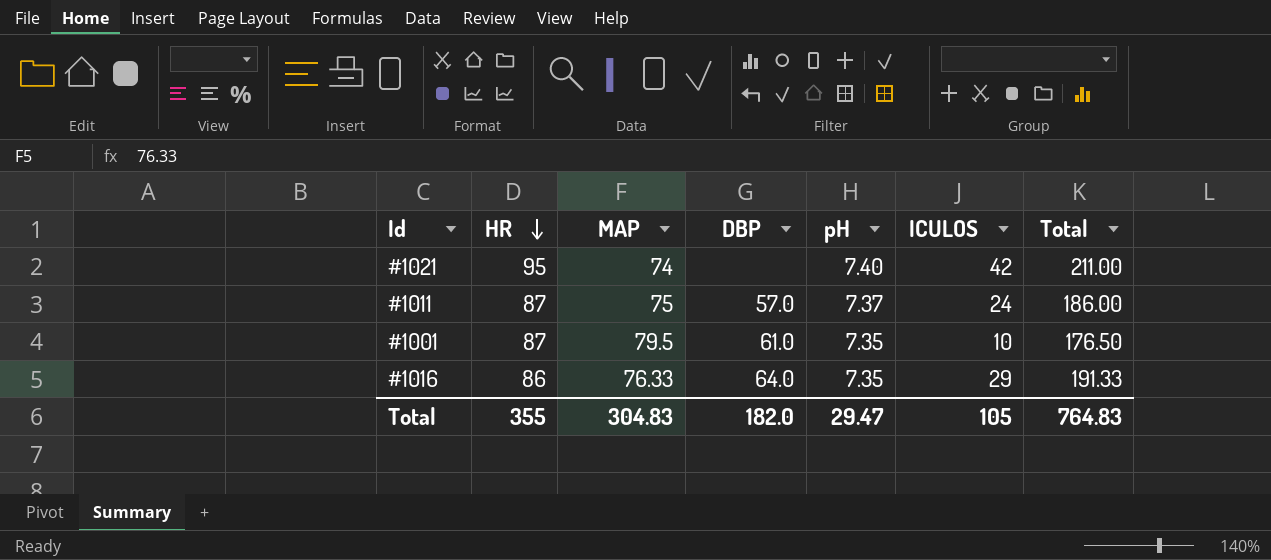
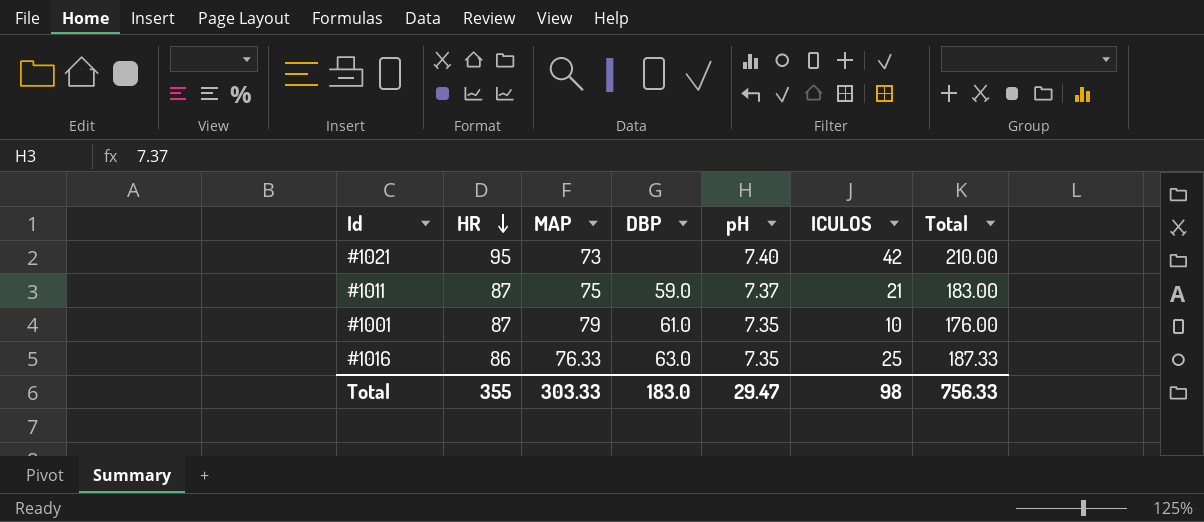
#1021 | MAP: 74 -> 73
#1021 | Total: 211.00 -> 210.00
#1011 | DBP: 57.0 -> 59.0
#1011 | ICULOS: 24 -> 21
#1011 | Total: 186.00 -> 183.00
#1001 | MAP: 79.5 -> 79
#1001 | Total: 176.50 -> 176.00
#1016 | DBP: 64.0 -> 63.0
#1016 | ICULOS: 29 -> 25
#1016 | Total: 191.33 -> 187.33
Total | MAP: 304.83 -> 303.33
Total | DBP: 182.0 -> 183.0
Total | ICULOS: 105 -> 98
Total | Total: 764.83 -> 756.33

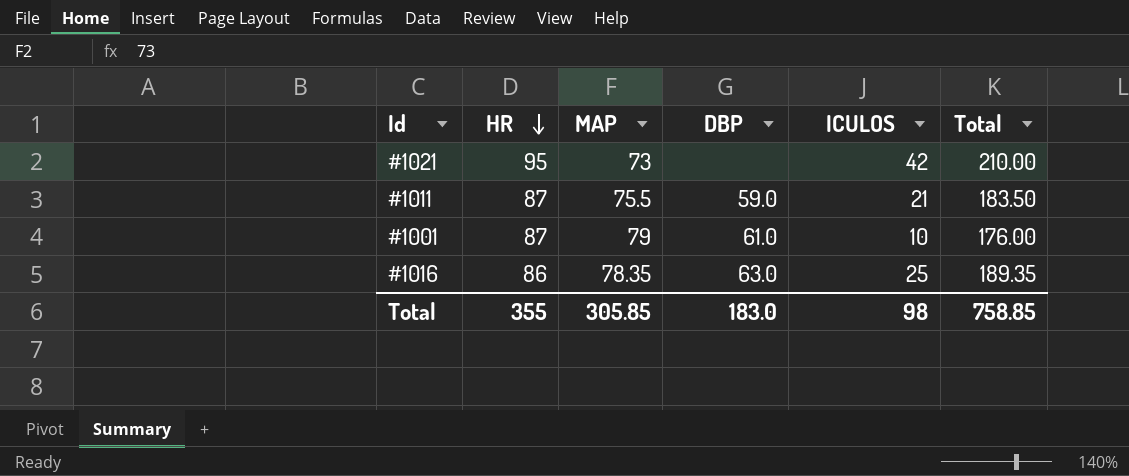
column pH | position: 5 -> none
#1011 | MAP: 75 -> 75.5
#1011 | Total: 183.00 -> 183.50
#1016 | MAP: 76.33 -> 78.35
#1016 | Total: 187.33 -> 189.35
Total | MAP: 303.33 -> 305.85
Total | Total: 756.33 -> 758.85

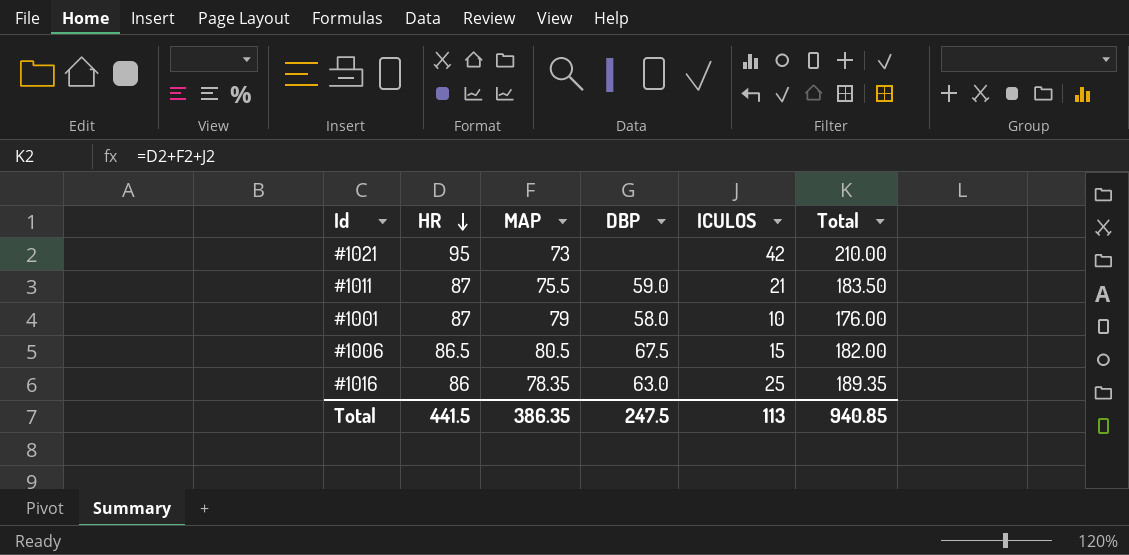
#1001 | DBP: 61.0 -> 58.0
row #1006: none -> 86.5 | 80.5 | 67.5 | 15 | 182.00
Total | HR: 355 -> 441.5
Total | MAP: 305.85 -> 386.35
Total | DBP: 183.0 -> 247.5
Total | ICULOS: 98 -> 113
Total | Total: 758.85 -> 940.85

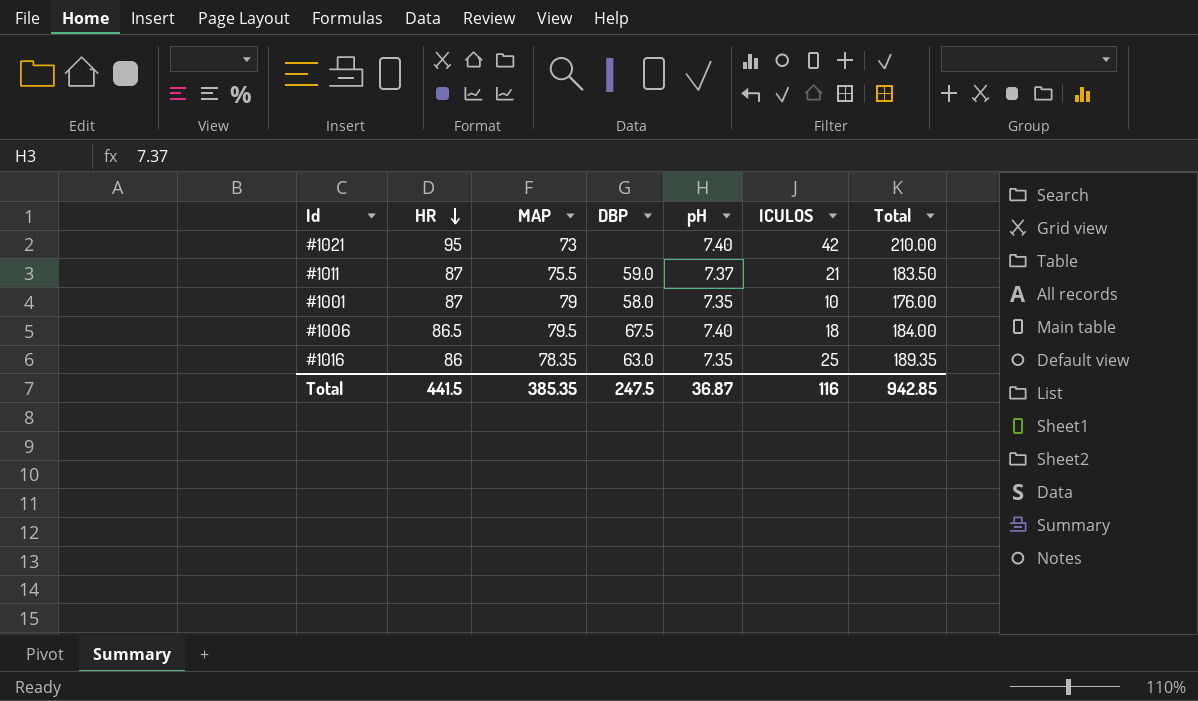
column pH | position: none -> 5
#1006 | MAP: 80.5 -> 79.5
#1006 | ICULOS: 15 -> 18
#1006 | Total: 182.00 -> 184.00
Total | MAP: 386.35 -> 385.35
Total | ICULOS: 113 -> 116
Total | Total: 940.85 -> 942.85

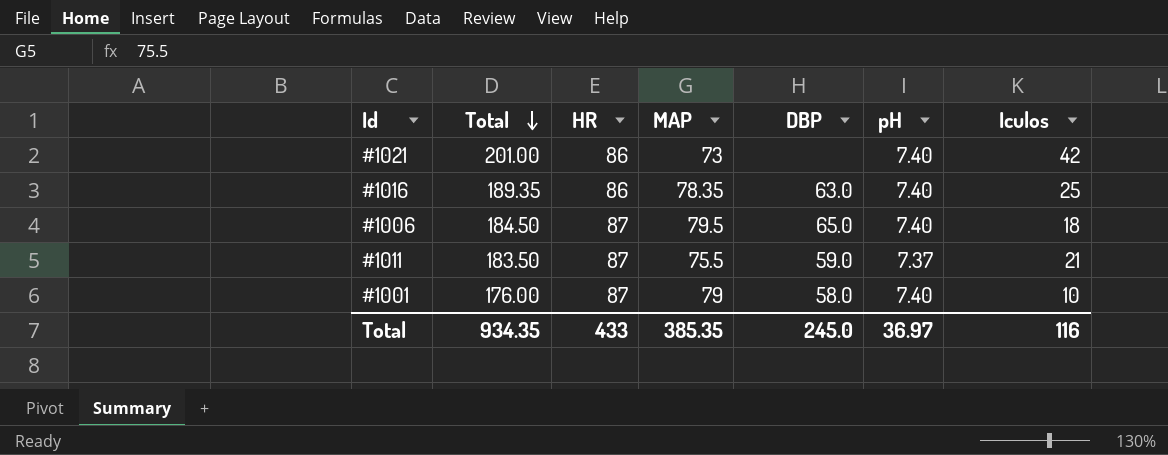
row order: HR descending -> Total descending
column Total | position: 7 -> 2
column name: ICULOS -> Iculos
#1021 | Total: 210.00 -> 201.00
#1021 | HR: 95 -> 86
#1016 | pH: 7.35 -> 7.40
#1006 | Total: 184.00 -> 184.50
#1006 | HR: 86.5 -> 87
#1006 | DBP: 67.5 -> 65.0
#1001 | pH: 7.35 -> 7.40
Total | Total: 942.85 -> 934.35
Total | HR: 441.5 -> 433
Total | DBP: 247.5 -> 245.0
Total | pH: 36.87 -> 36.97

